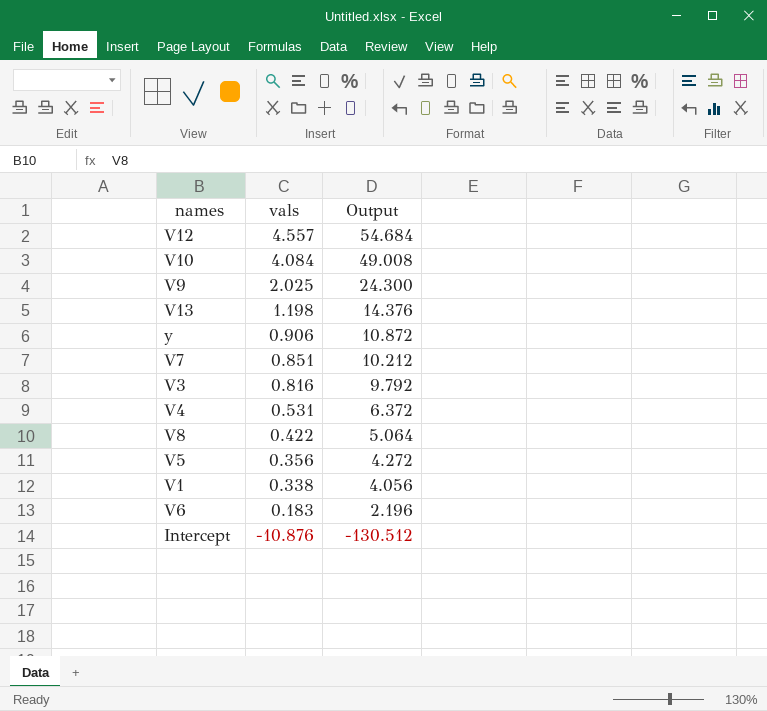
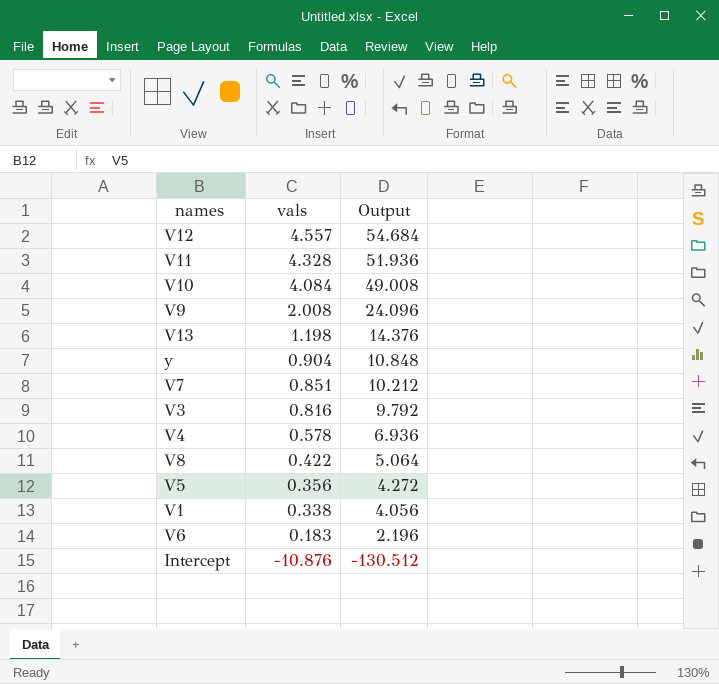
row V11: none -> 4.328 | 51.936
V9 | vals: 2.025 -> 2.008
V9 | Output: 24.300 -> 24.096
y | vals: 0.906 -> 0.904
y | Output: 10.872 -> 10.848
V4 | vals: 0.531 -> 0.578
V4 | Output: 6.372 -> 6.936

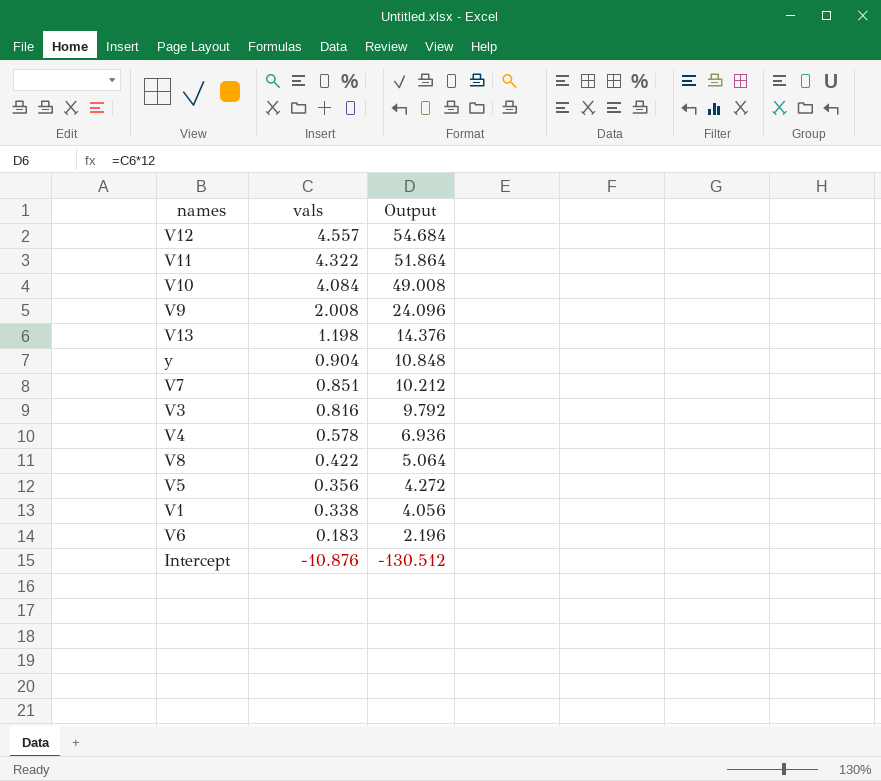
V11 | vals: 4.328 -> 4.322
V11 | Output: 51.936 -> 51.864

